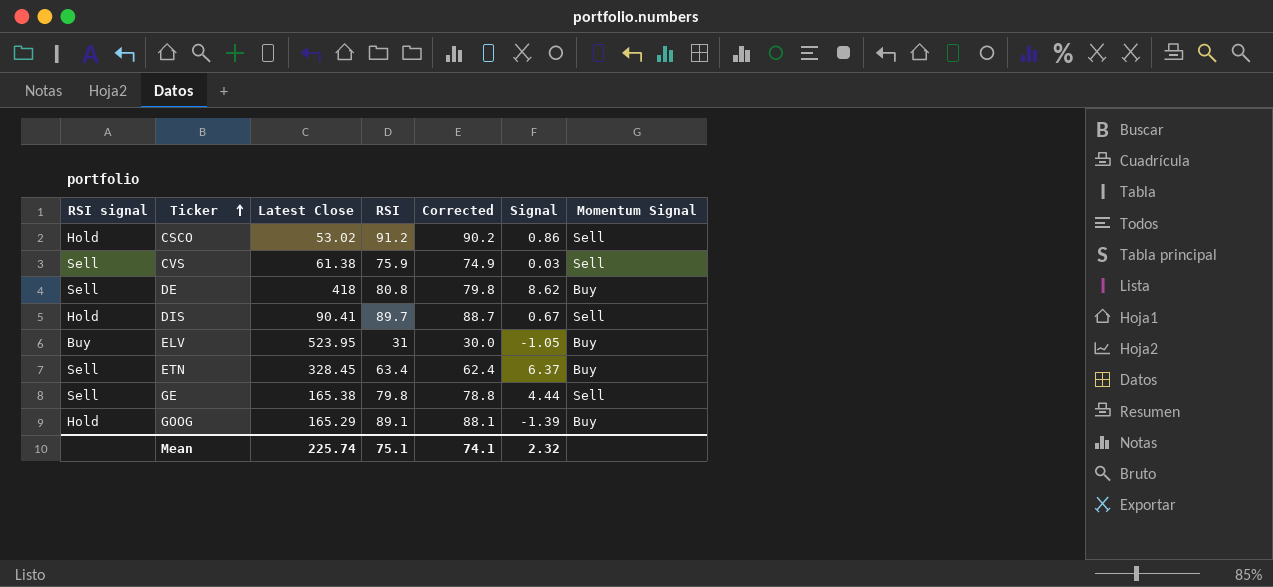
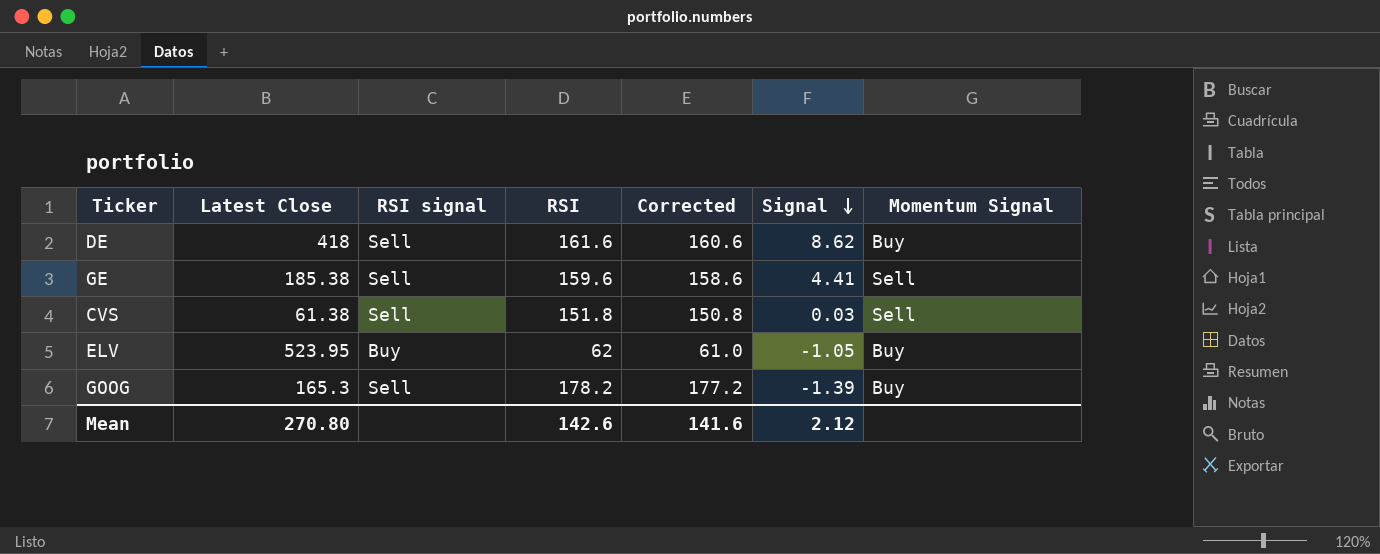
row order: Ticker ascending -> Signal descending
column RSI signal | position: 1 -> 3
row CSCO: Hold | 53.02 | 91.2 | 90.2 | 0.86 | Sell -> none
row DIS: Hold | 90.41 | 89.7 | 88.7 | 0.67 | Sell -> none
row ETN: Sell | 328.45 | 63.4 | 62.4 | 6.37 | Buy -> none
DE | RSI: 80.8 -> 161.6
DE | Corrected: 79.8 -> 160.6
GE | Latest Close: 165.38 -> 185.38
GE | RSI: 79.8 -> 159.6
GE | Corrected: 78.8 -> 158.6
GE | Signal: 4.44 -> 4.41
CVS | RSI: 75.9 -> 151.8
CVS | Corrected: 74.9 -> 150.8
ELV | RSI: 31 -> 62
ELV | Corrected: 30.0 -> 61.0
GOOG | Latest Close: 165.29 -> 165.3
GOOG | RSI signal: Hold -> Sell
GOOG | RSI: 89.1 -> 178.2
GOOG | Corrected: 88.1 -> 177.2
Mean | Latest Close: 225.74 -> 270.80
Mean | RSI: 75.1 -> 142.6
Mean | Corrected: 74.1 -> 141.6
Mean | Signal: 2.32 -> 2.12

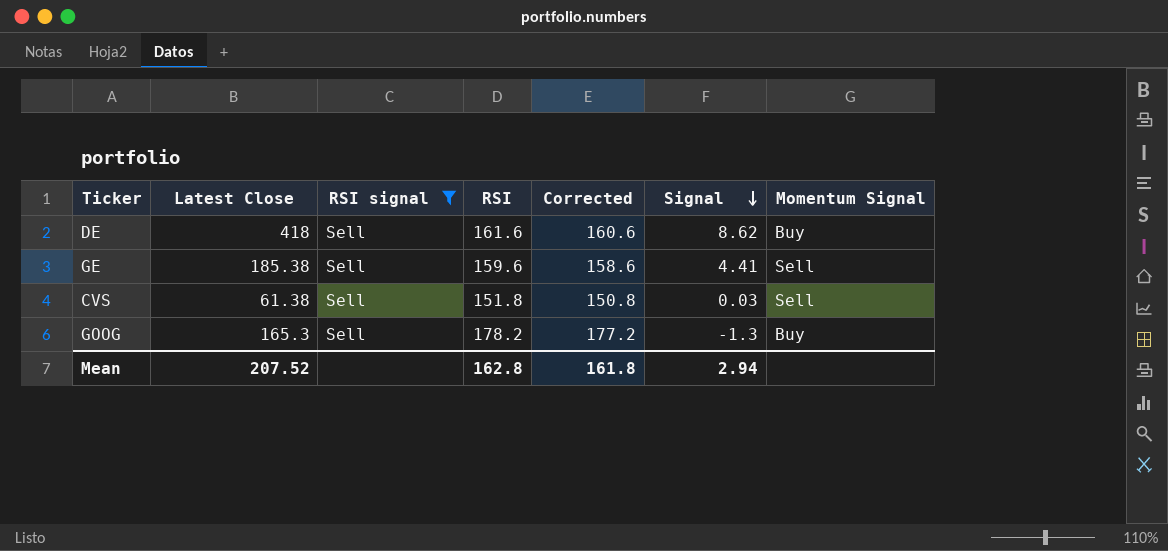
filter: none -> RSI signal = Sell
GOOG | Signal: -1.39 -> -1.3
Mean | Latest Close: 270.80 -> 207.52
Mean | RSI: 142.6 -> 162.8
Mean | Corrected: 141.6 -> 161.8
Mean | Signal: 2.12 -> 2.94

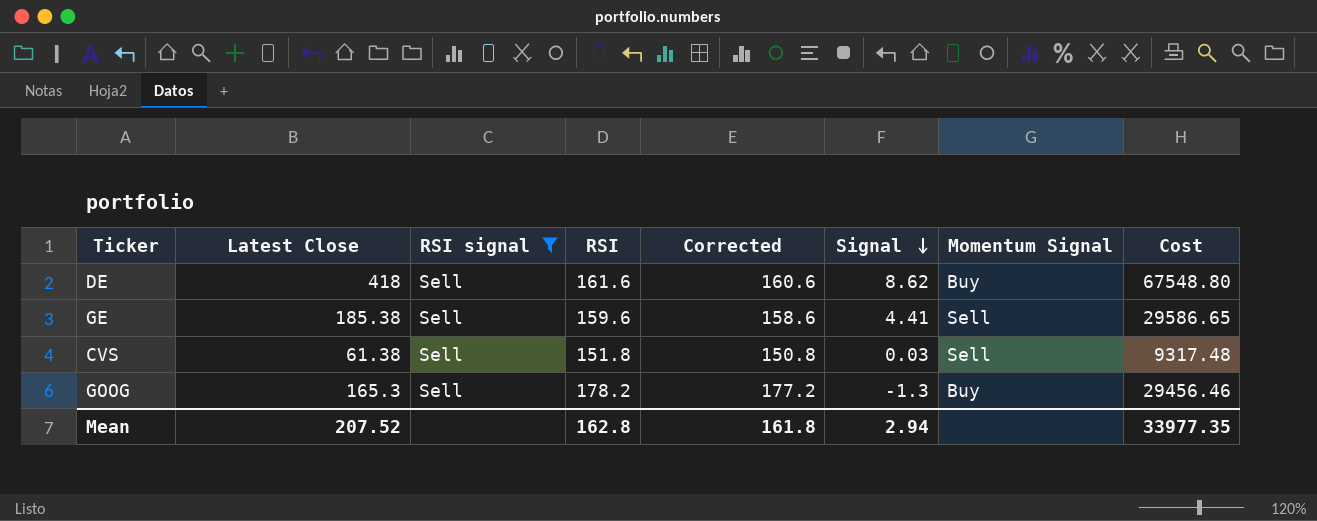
column Cost | formula: none -> [Latest Close] * [RSI]

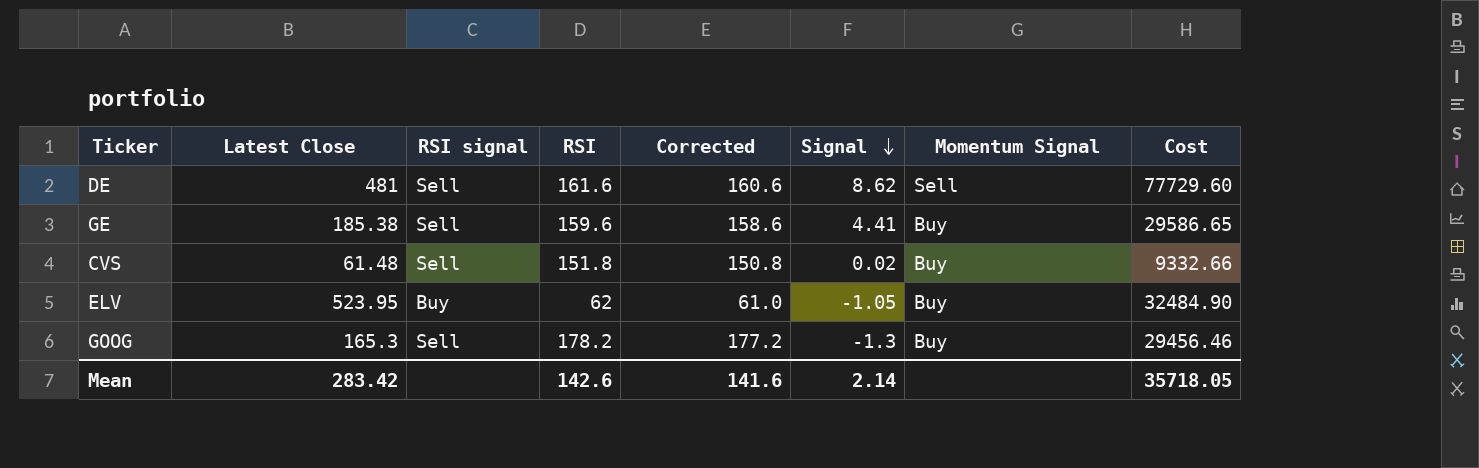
filter: RSI signal = Sell -> none
DE | Latest Close: 418 -> 481
DE | Momentum Signal: Buy -> Sell
DE | Cost: 67548.80 -> 77729.60
GE | Momentum Signal: Sell -> Buy
CVS | Latest Close: 61.38 -> 61.48
CVS | Signal: 0.03 -> 0.02
CVS | Momentum Signal: Sell -> Buy
CVS | Cost: 9317.48 -> 9332.66
Mean | Latest Close: 207.52 -> 283.42
Mean | RSI: 162.8 -> 142.6
Mean | Corrected: 161.8 -> 141.6
Mean | Signal: 2.94 -> 2.14
Mean | Cost: 33977.35 -> 35718.05

